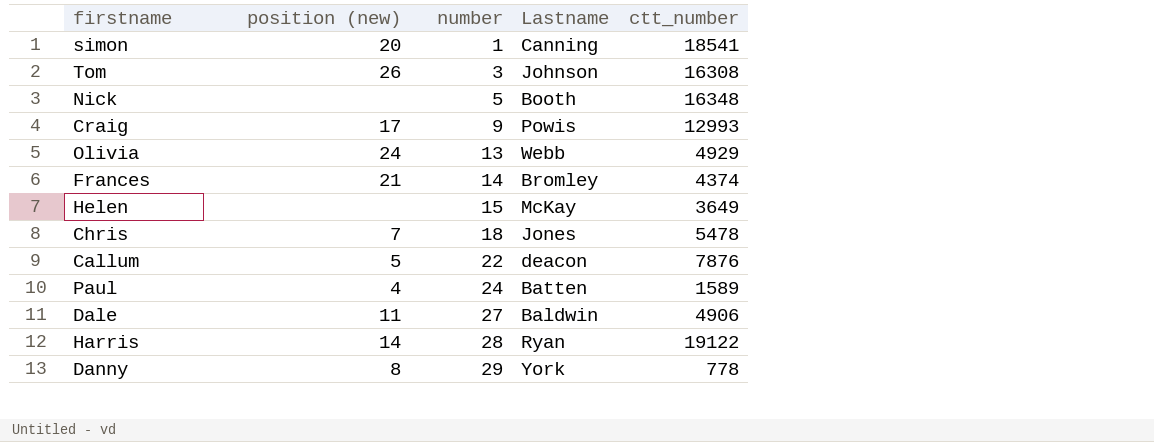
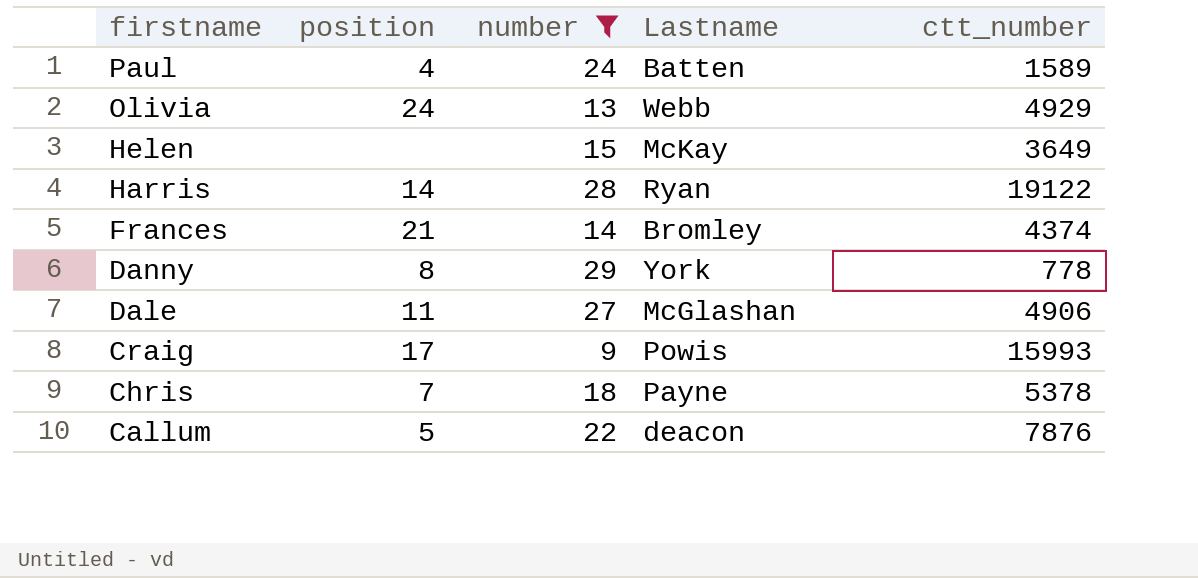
filter: none -> number >= 9
row order: number ascending -> firstname descending
column name: position (new) -> position
Dale | Lastname: Baldwin -> McGlashan
Craig | ctt_number: 12993 -> 15993
Chris | Lastname: Jones -> Payne
Chris | ctt_number: 5478 -> 5378

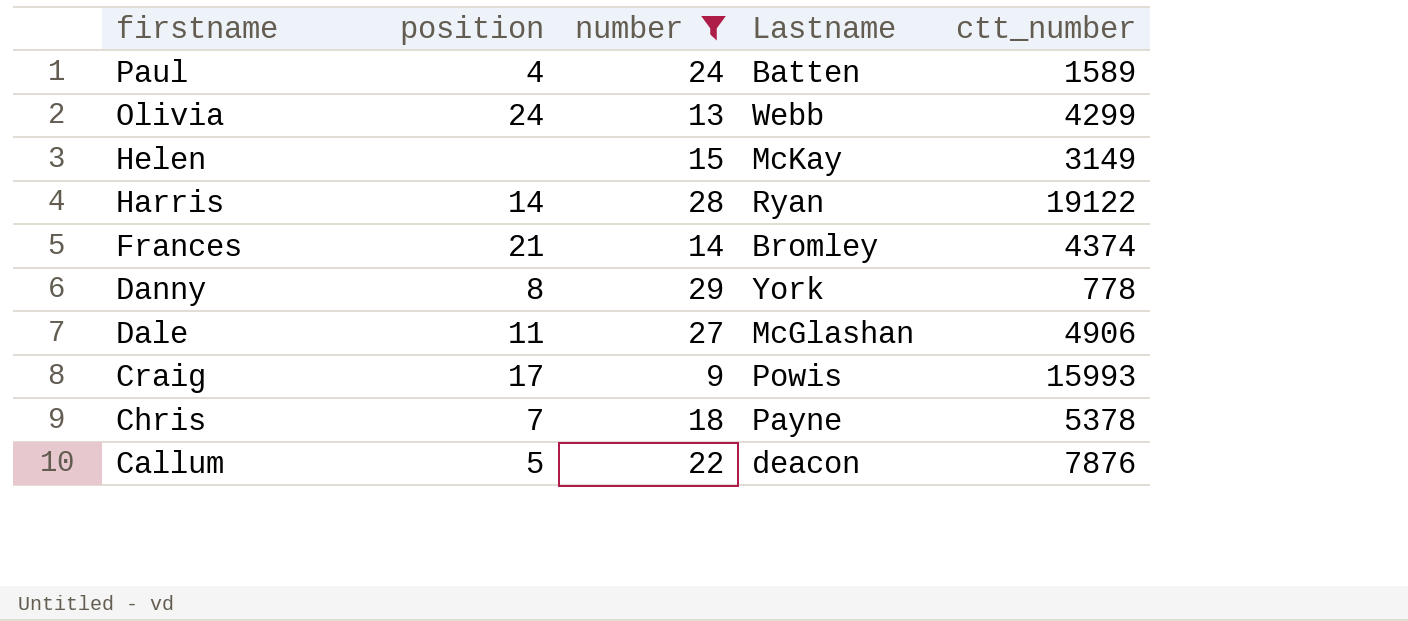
Olivia | ctt_number: 4929 -> 4299
Helen | ctt_number: 3649 -> 3149

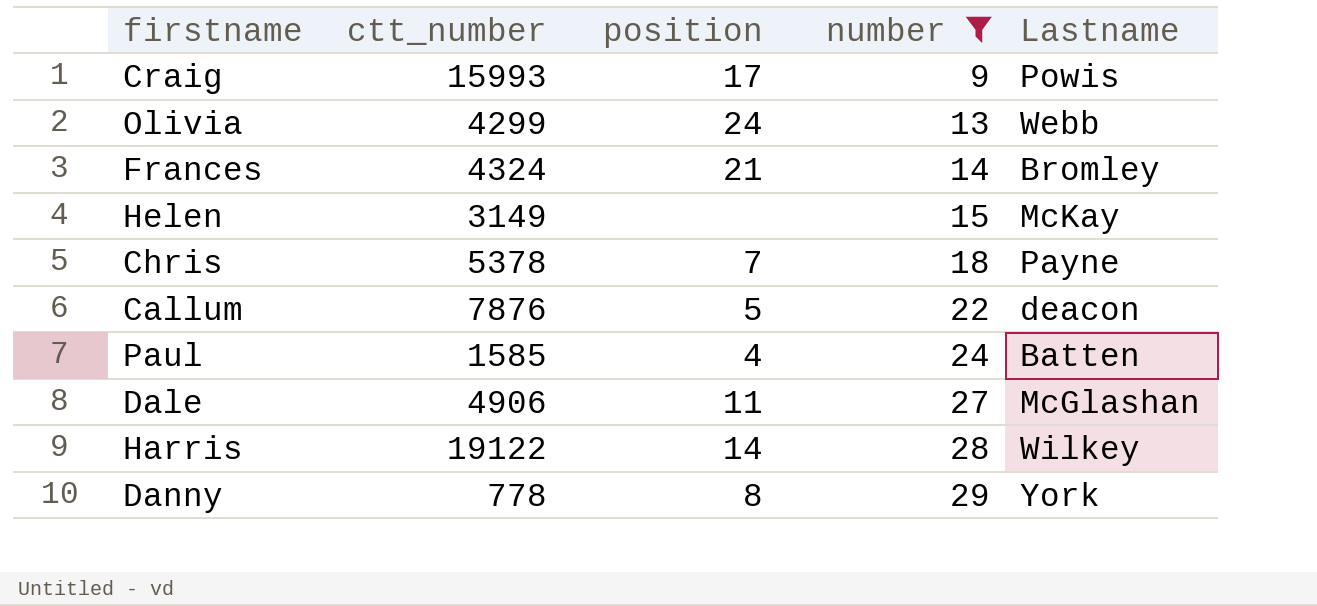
row order: firstname descending -> number ascending
column ctt_number | position: 5 -> 2
Frances | ctt_number: 4374 -> 4324
Paul | ctt_number: 1589 -> 1585
Harris | Lastname: Ryan -> Wilkey

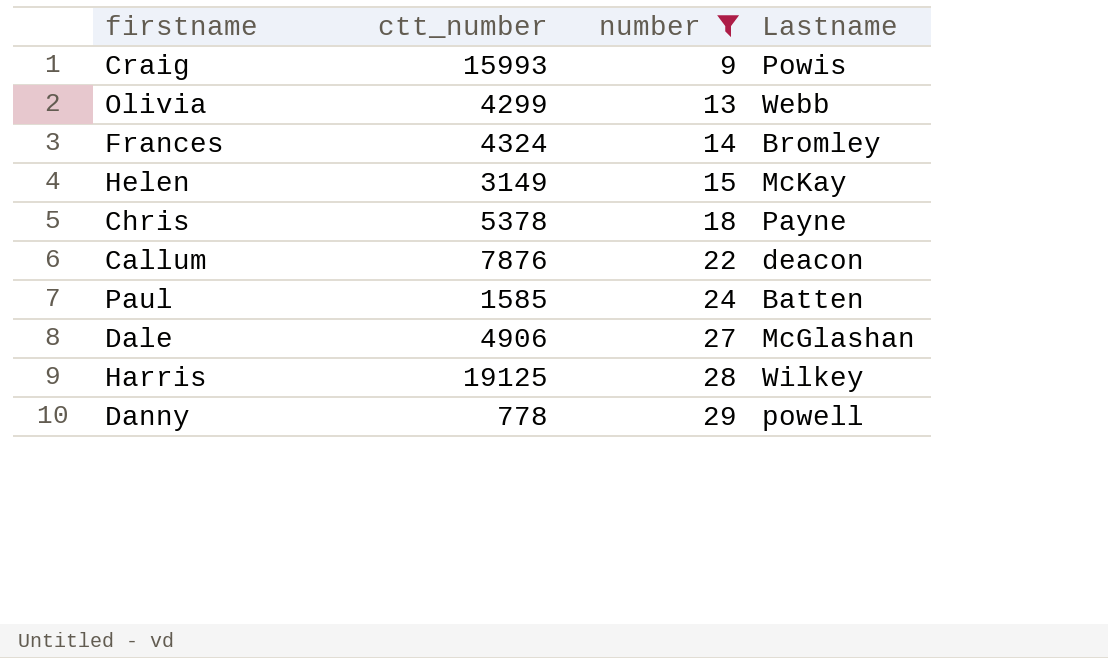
column position | position: 3 -> none
Harris | ctt_number: 19122 -> 19125
Danny | Lastname: York -> powell

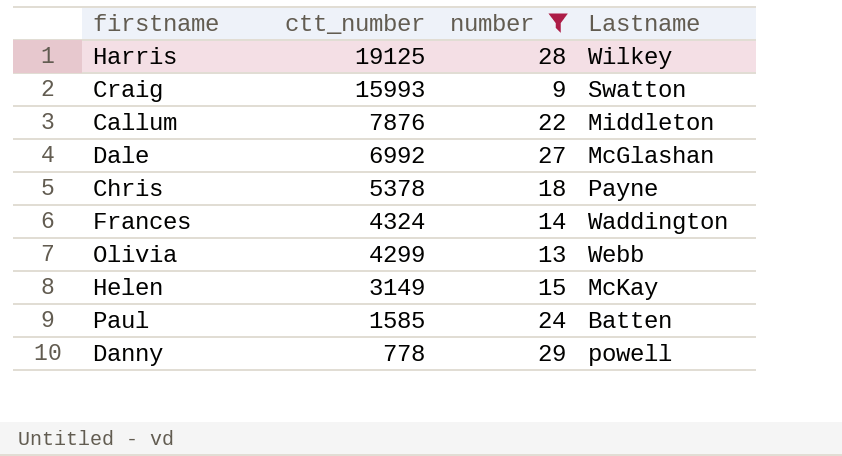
row order: number ascending -> ctt_number descending
Craig | Lastname: Powis -> Swatton
Callum | Lastname: deacon -> Middleton
Dale | ctt_number: 4906 -> 6992
Frances | Lastname: Bromley -> Waddington

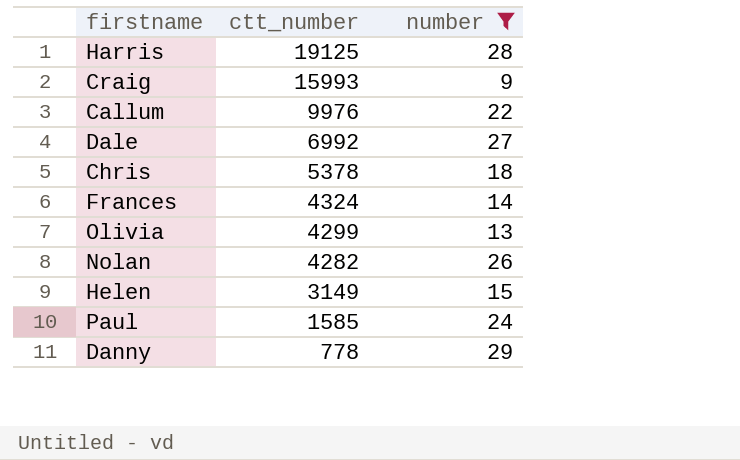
column Lastname | position: 4 -> none
Callum | ctt_number: 7876 -> 9976
row Nolan: none -> 4282 | 26

